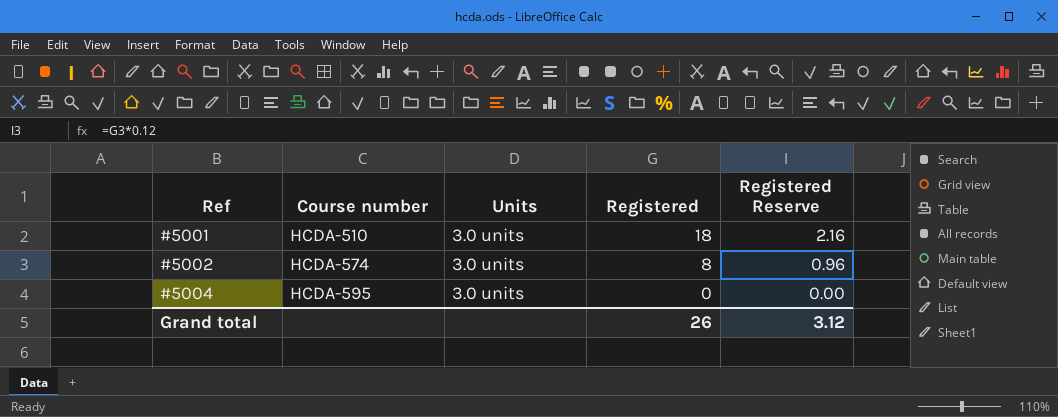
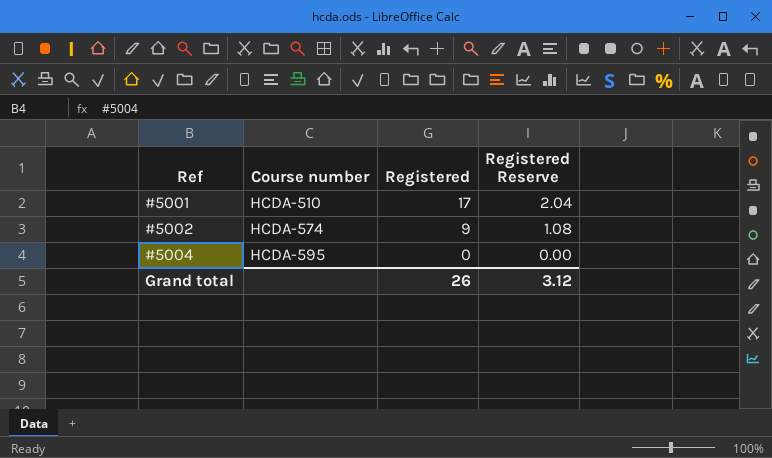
column Units | position: 3 -> none
#5001 | Registered: 18 -> 17
#5001 | Registered Reserve: 2.16 -> 2.04
#5002 | Registered: 8 -> 9
#5002 | Registered Reserve: 0.96 -> 1.08

